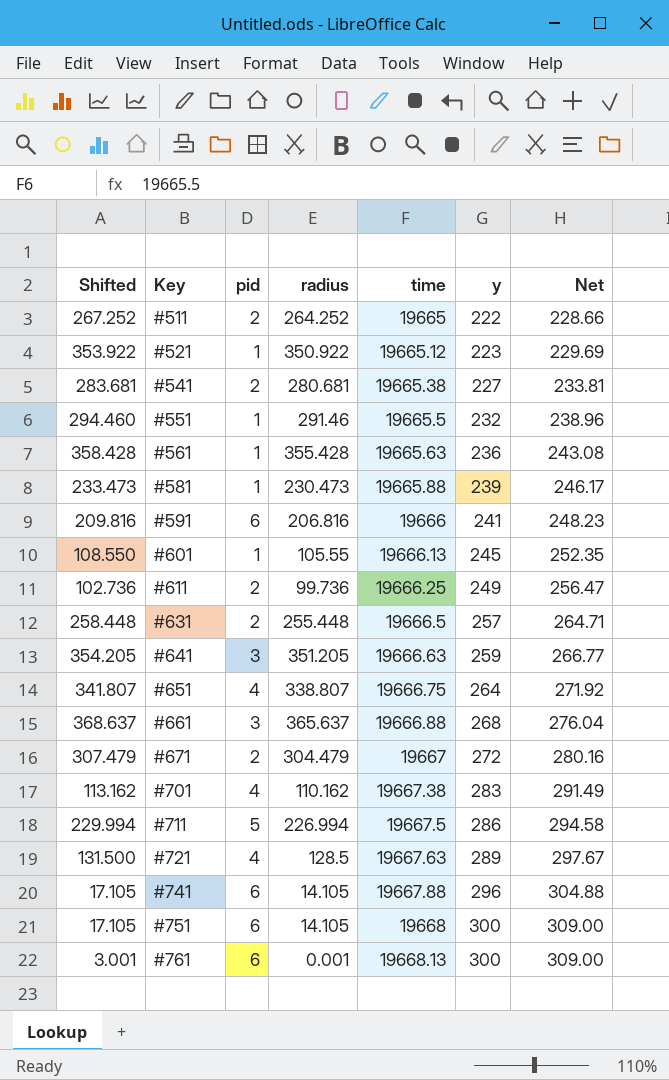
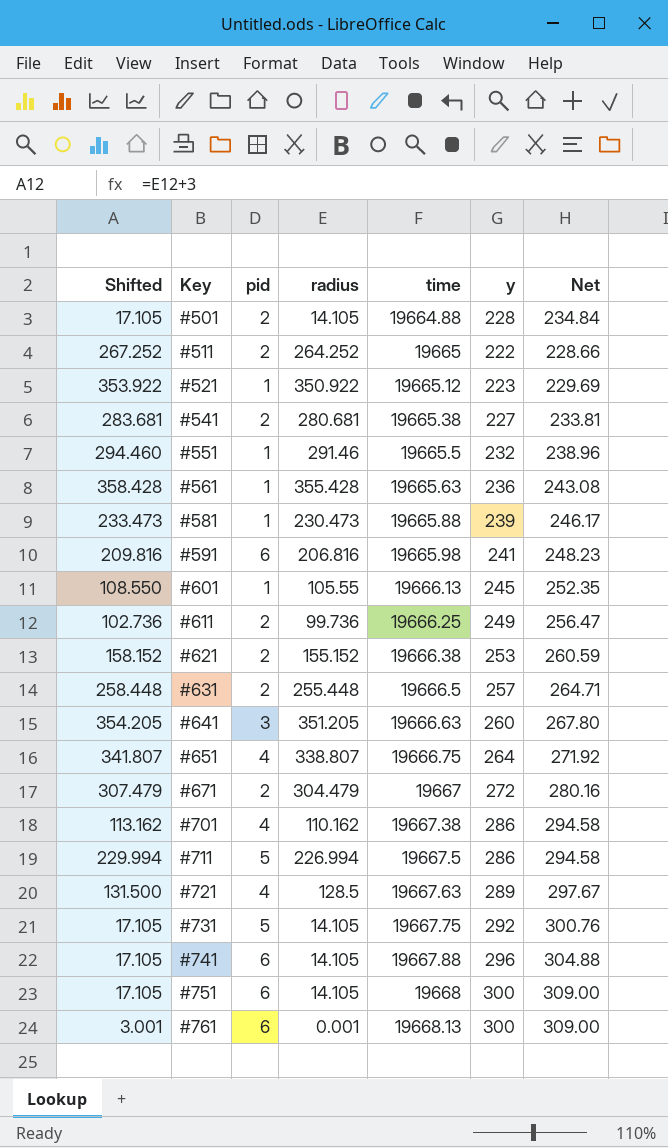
row #661: 368.637 | 3 | 365.637 | 19666.88 | 268 | 276.04 -> none
row #501: none -> 17.105 | 2 | 14.105 | 19664.88 | 228 | 234.84
#591 | time: 19666 -> 19665.98
row #621: none -> 158.152 | 2 | 155.152 | 19666.38 | 253 | 260.59
#641 | y: 259 -> 260
#641 | Net: 266.77 -> 267.80
#701 | y: 283 -> 286
#701 | Net: 291.49 -> 294.58
row #731: none -> 17.105 | 5 | 14.105 | 19667.75 | 292 | 300.76

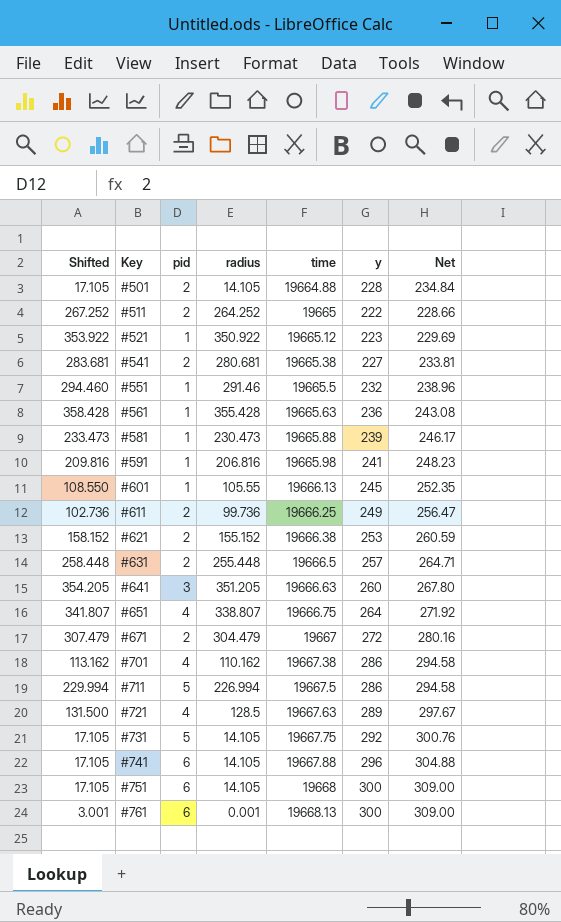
#591 | pid: 6 -> 1

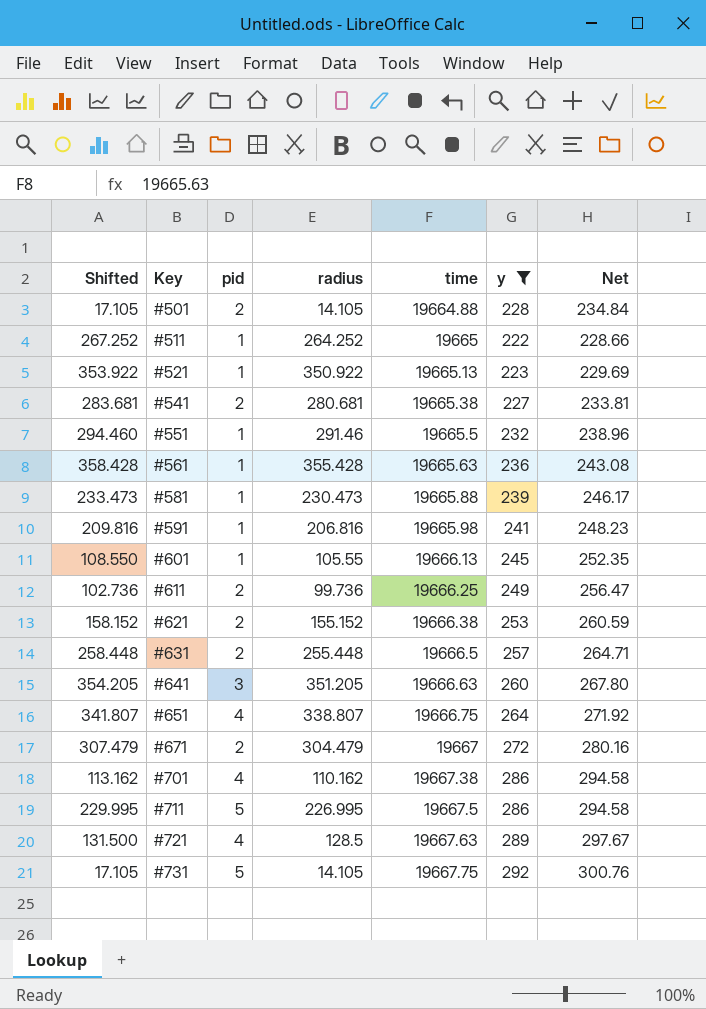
filter: none -> y <= 292
#511 | pid: 2 -> 1
#521 | time: 19665.12 -> 19665.13
#711 | Shifted: 229.994 -> 229.995
#711 | radius: 226.994 -> 226.995

